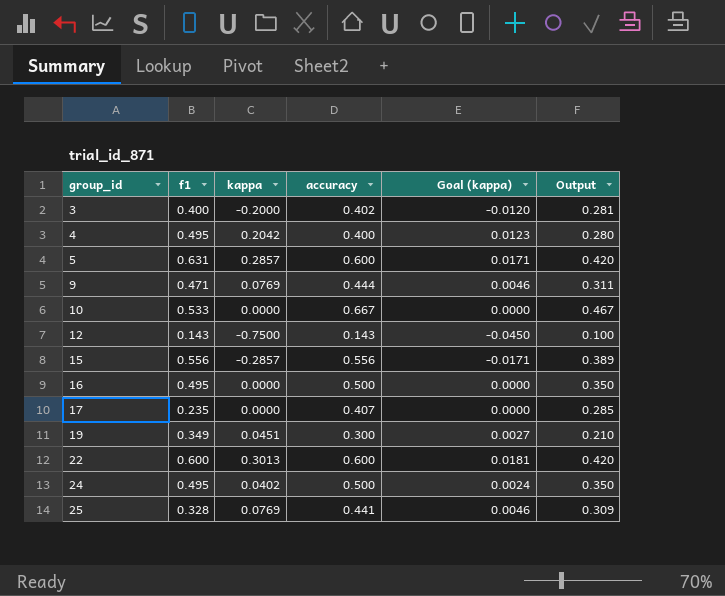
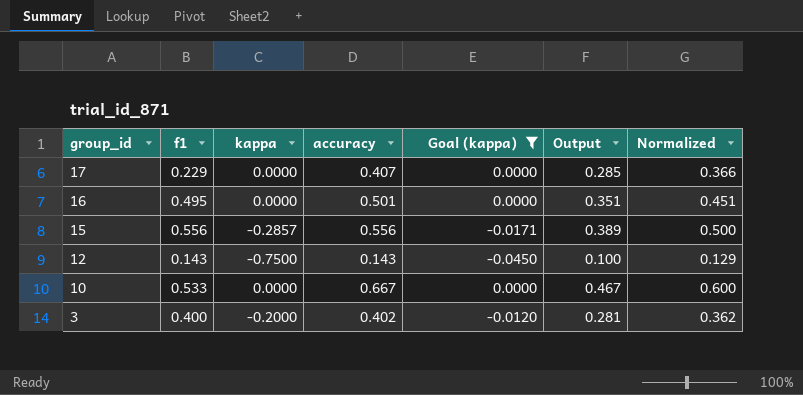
filter: none -> Goal (kappa) <= 0.0000
row order: group_id ascending -> group_id descending
column Normalized | formula: none -> [accuracy] * 0.9
17 | f1: 0.235 -> 0.229
16 | accuracy: 0.500 -> 0.501
16 | Output: 0.350 -> 0.351

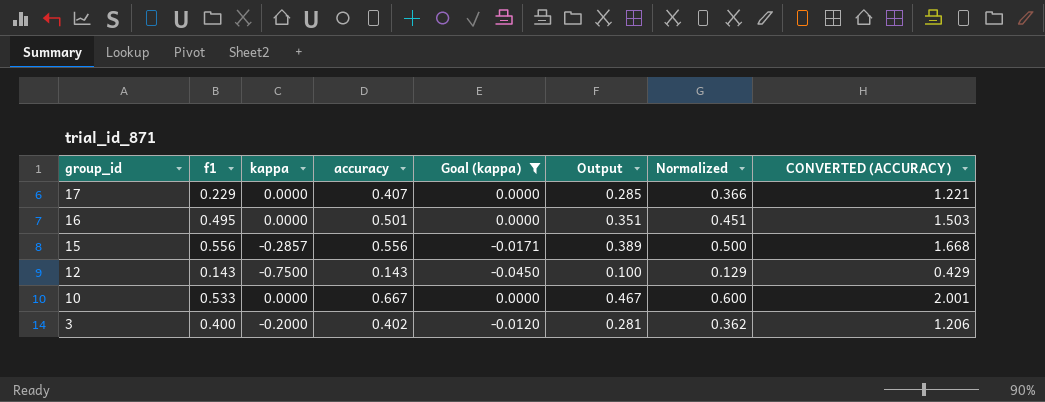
column CONVERTED (ACCURACY) | formula: none -> [accuracy] * 3

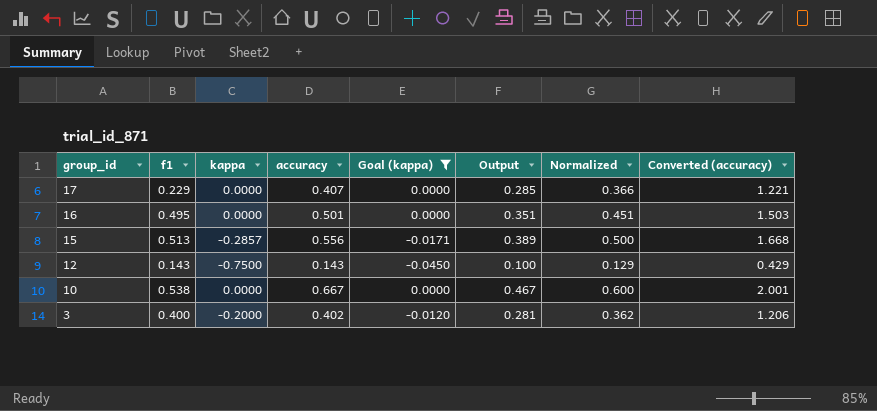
column name: CONVERTED (ACCURACY) -> Converted (accuracy)
15 | f1: 0.556 -> 0.513
10 | f1: 0.533 -> 0.538

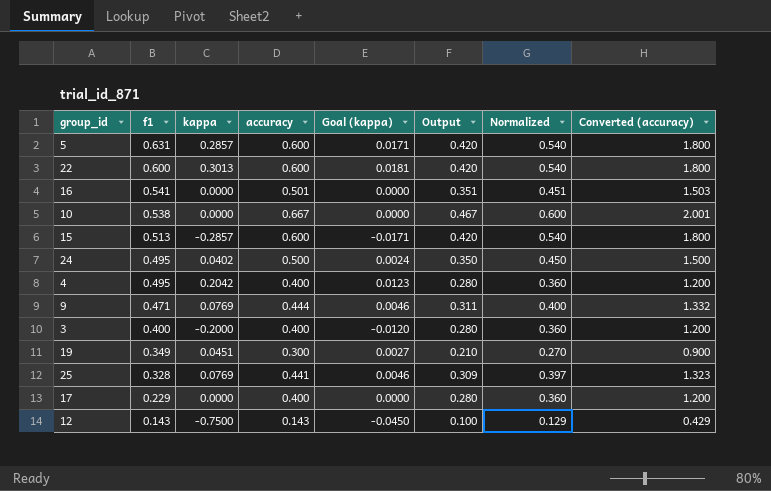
filter: Goal (kappa) <= 0.0000 -> none
row order: group_id descending -> f1 descending
16 | f1: 0.495 -> 0.541
15 | accuracy: 0.556 -> 0.600
15 | Output: 0.389 -> 0.420
15 | Normalized: 0.500 -> 0.540
15 | Converted (accuracy): 1.668 -> 1.800
3 | accuracy: 0.402 -> 0.400
3 | Output: 0.281 -> 0.280
3 | Normalized: 0.362 -> 0.360
3 | Converted (accuracy): 1.206 -> 1.200
17 | accuracy: 0.407 -> 0.400
17 | Output: 0.285 -> 0.280
17 | Normalized: 0.366 -> 0.360
17 | Converted (accuracy): 1.221 -> 1.200

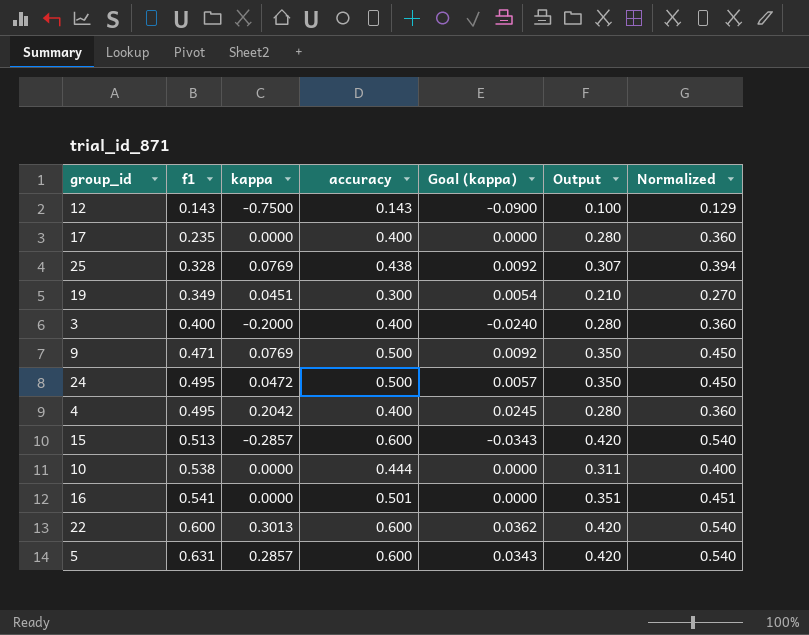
row order: f1 descending -> f1 ascending
column Converted (accuracy) | formula: [accuracy] * 3 -> none
column Goal (kappa) | formula: [kappa] * 0.06 -> [kappa] * 0.12
17 | f1: 0.229 -> 0.235
25 | accuracy: 0.441 -> 0.438
25 | Output: 0.309 -> 0.307
25 | Normalized: 0.397 -> 0.394
9 | accuracy: 0.444 -> 0.500
9 | Output: 0.311 -> 0.350
9 | Normalized: 0.400 -> 0.450
24 | kappa: 0.0402 -> 0.0472
10 | accuracy: 0.667 -> 0.444
10 | Output: 0.467 -> 0.311
10 | Normalized: 0.600 -> 0.400

